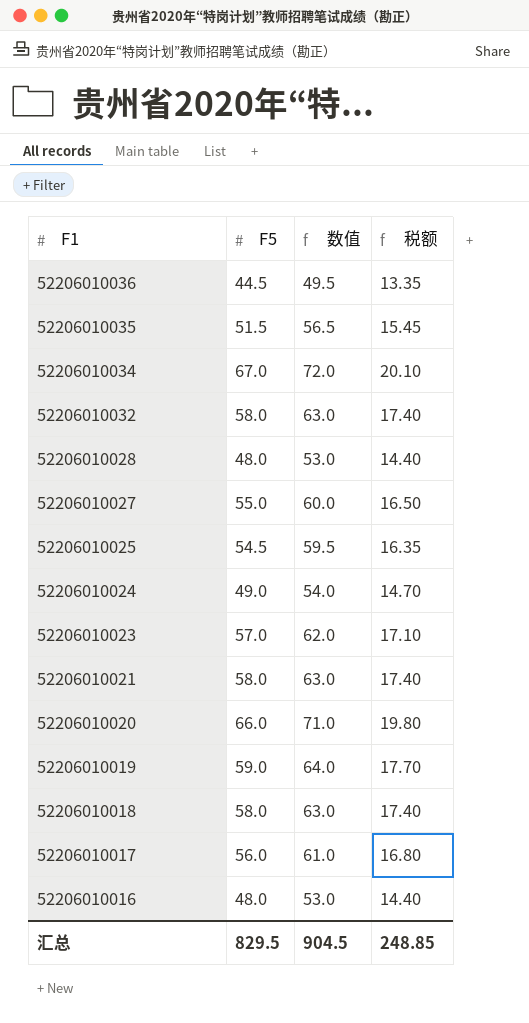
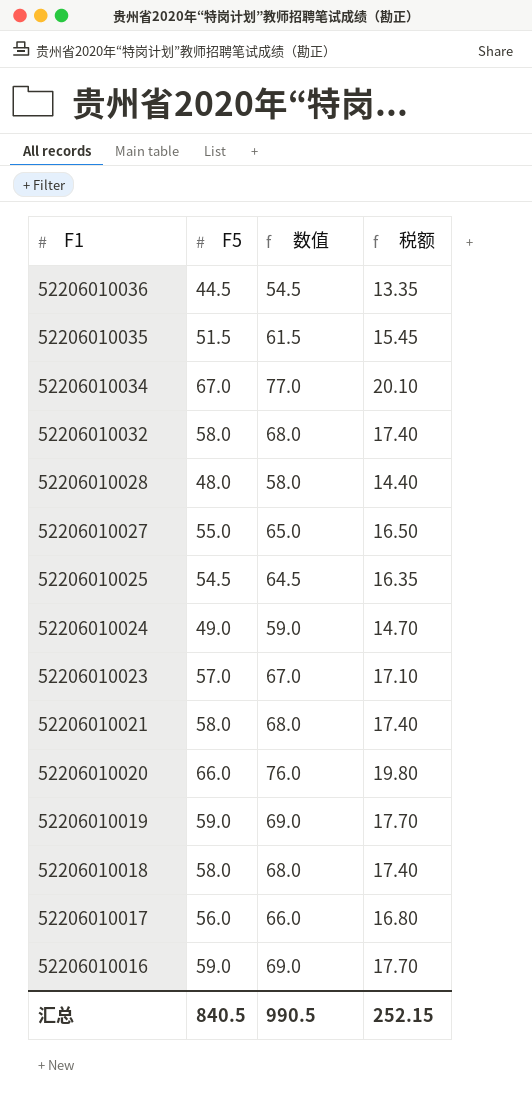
column 数值 | formula: [F5] + 5 -> [F5] + 10
52206010016 | F5: 48.0 -> 59.0
52206010016 | 税额: 14.40 -> 17.70
汇总 | F5: 829.5 -> 840.5
汇总 | 数值: 904.5 -> 990.5
汇总 | 税额: 248.85 -> 252.15

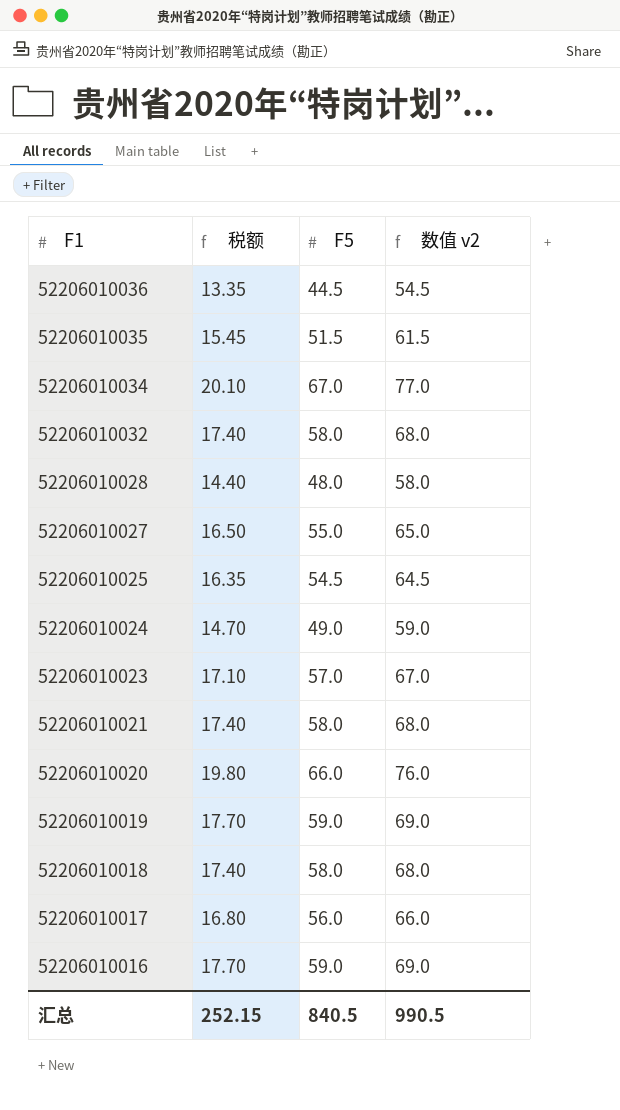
column 税额 | position: 4 -> 2
column name: 数值 -> 数值 v2

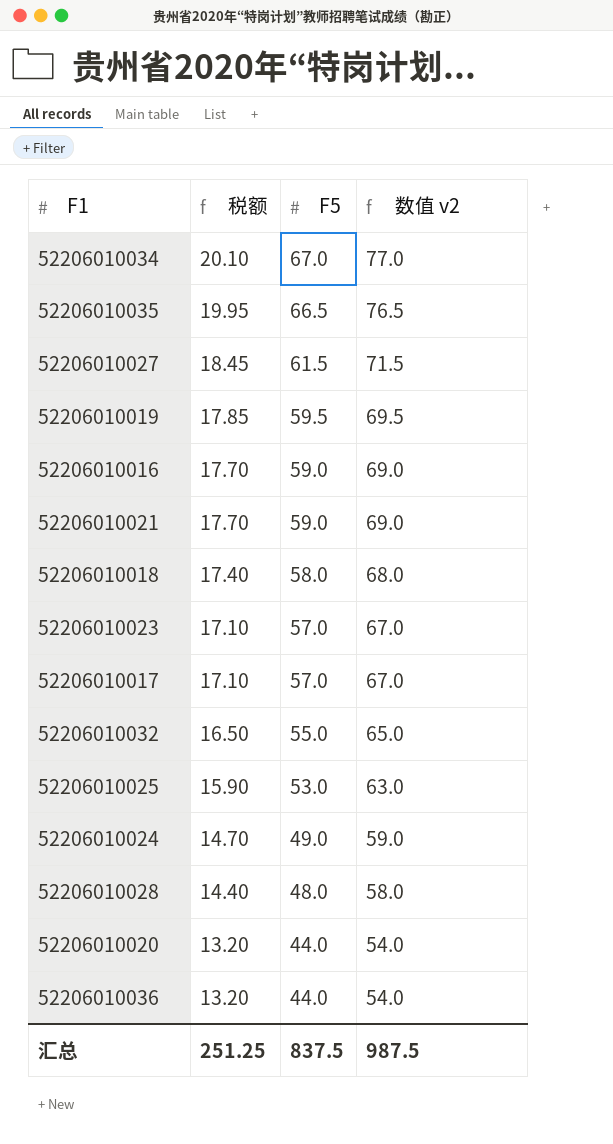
row order: F1 descending -> 税额 descending
52206010035 | 税额: 15.45 -> 19.95
52206010035 | F5: 51.5 -> 66.5
52206010035 | 数值 v2: 61.5 -> 76.5
52206010027 | 税额: 16.50 -> 18.45
52206010027 | F5: 55.0 -> 61.5
52206010027 | 数值 v2: 65.0 -> 71.5
52206010019 | 税额: 17.70 -> 17.85
52206010019 | F5: 59.0 -> 59.5
52206010019 | 数值 v2: 69.0 -> 69.5
52206010021 | 税额: 17.40 -> 17.70
52206010021 | F5: 58.0 -> 59.0
52206010021 | 数值 v2: 68.0 -> 69.0
52206010017 | 税额: 16.80 -> 17.10
52206010017 | F5: 56.0 -> 57.0
52206010017 | 数值 v2: 66.0 -> 67.0
52206010032 | 税额: 17.40 -> 16.50
52206010032 | F5: 58.0 -> 55.0
52206010032 | 数值 v2: 68.0 -> 65.0
52206010025 | 税额: 16.35 -> 15.90
52206010025 | F5: 54.5 -> 53.0
52206010025 | 数值 v2: 64.5 -> 63.0
52206010020 | 税额: 19.80 -> 13.20
52206010020 | F5: 66.0 -> 44.0
52206010020 | 数值 v2: 76.0 -> 54.0
52206010036 | 税额: 13.35 -> 13.20
52206010036 | F5: 44.5 -> 44.0
52206010036 | 数值 v2: 54.5 -> 54.0
汇总 | 税额: 252.15 -> 251.25
汇总 | F5: 840.5 -> 837.5
汇总 | 数值 v2: 990.5 -> 987.5

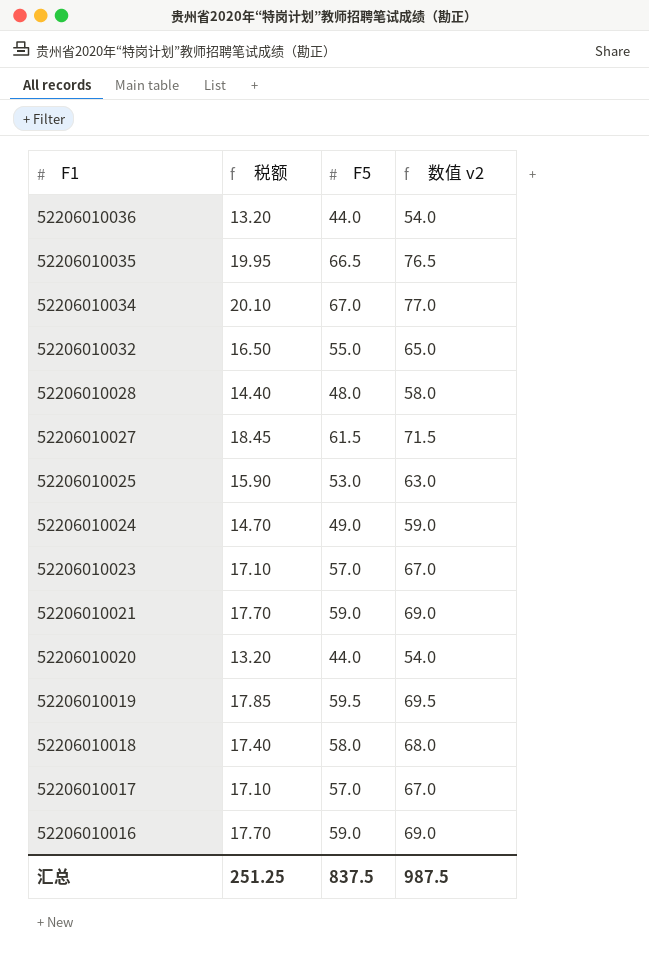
row order: 税额 descending -> F1 descending

